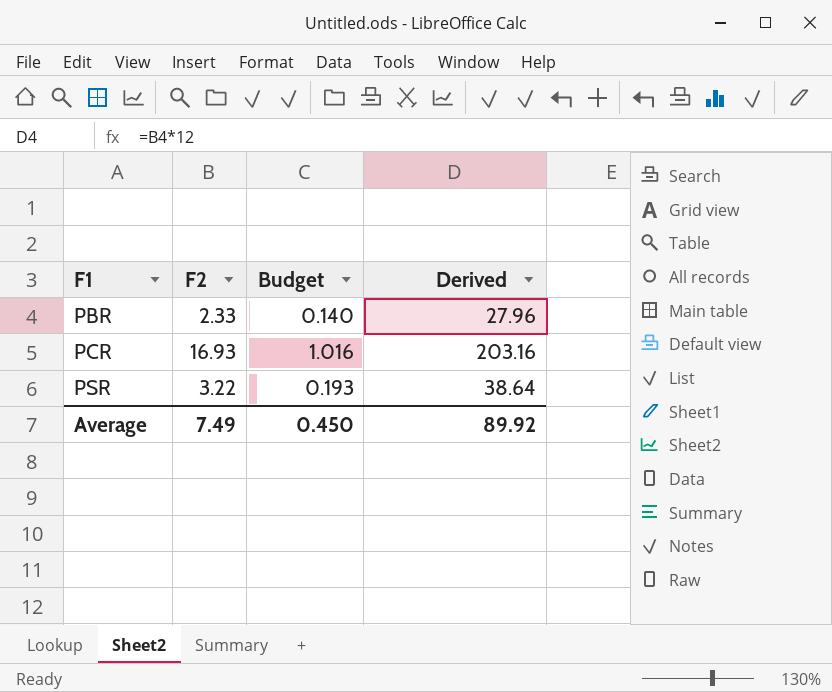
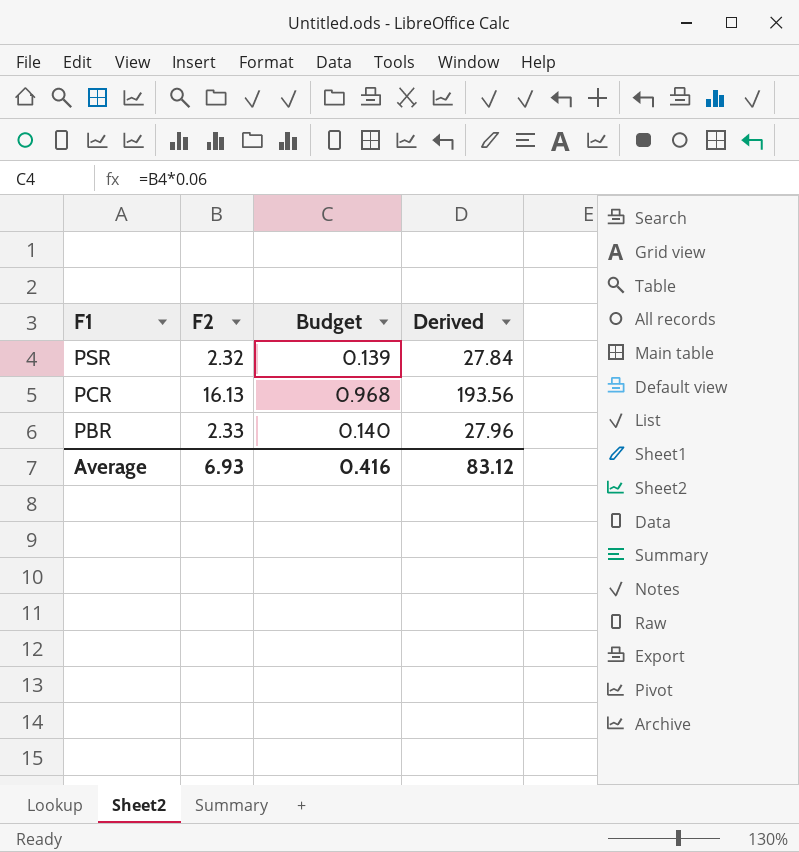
row order: F1 ascending -> F1 descending
PSR | F2: 3.22 -> 2.32
PSR | Budget: 0.193 -> 0.139
PSR | Derived: 38.64 -> 27.84
PCR | F2: 16.93 -> 16.13
PCR | Budget: 1.016 -> 0.968
PCR | Derived: 203.16 -> 193.56
Average | F2: 7.49 -> 6.93
Average | Budget: 0.450 -> 0.416
Average | Derived: 89.92 -> 83.12

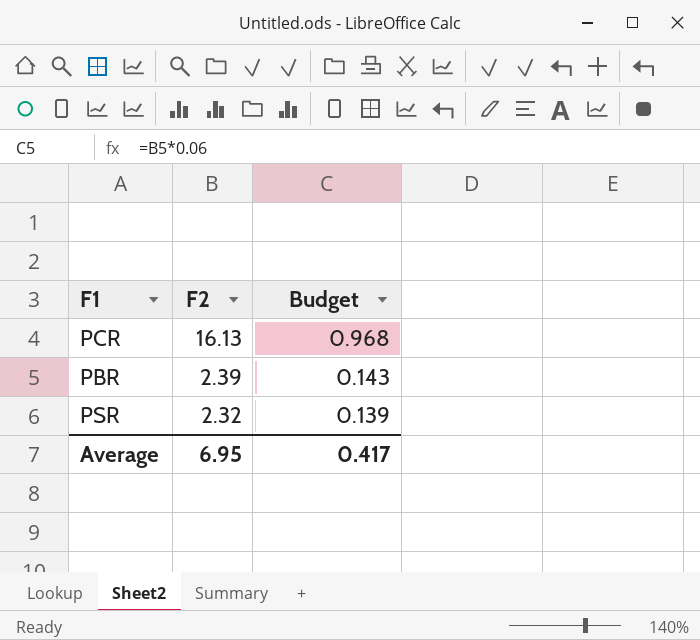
row order: F1 descending -> F2 descending
column Derived | formula: [F2] * 12 -> none
PBR | F2: 2.33 -> 2.39
PBR | Budget: 0.140 -> 0.143
Average | F2: 6.93 -> 6.95
Average | Budget: 0.416 -> 0.417

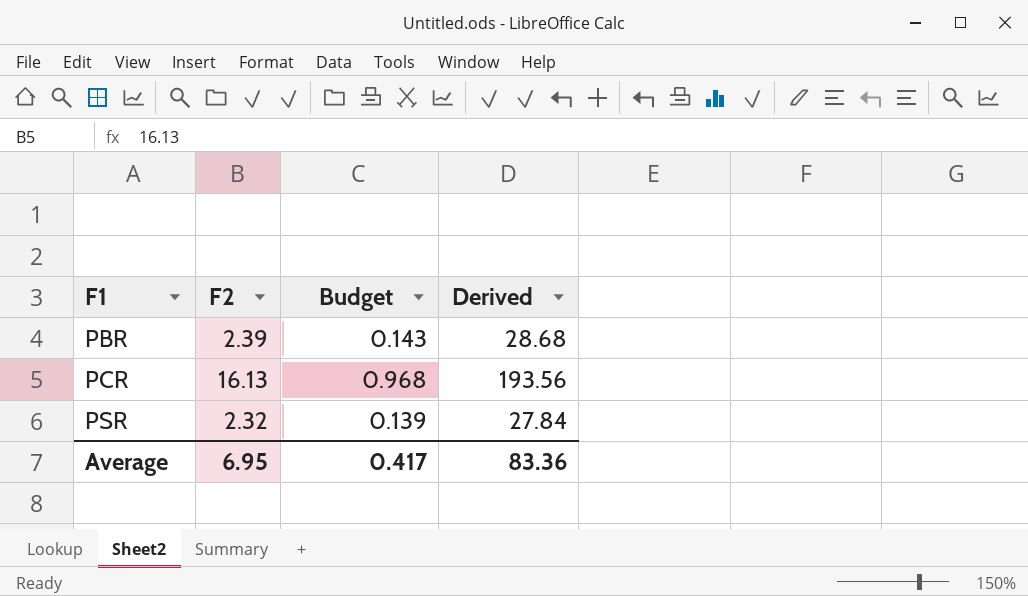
row order: F2 descending -> F1 ascending
column Derived | formula: none -> [F2] * 12

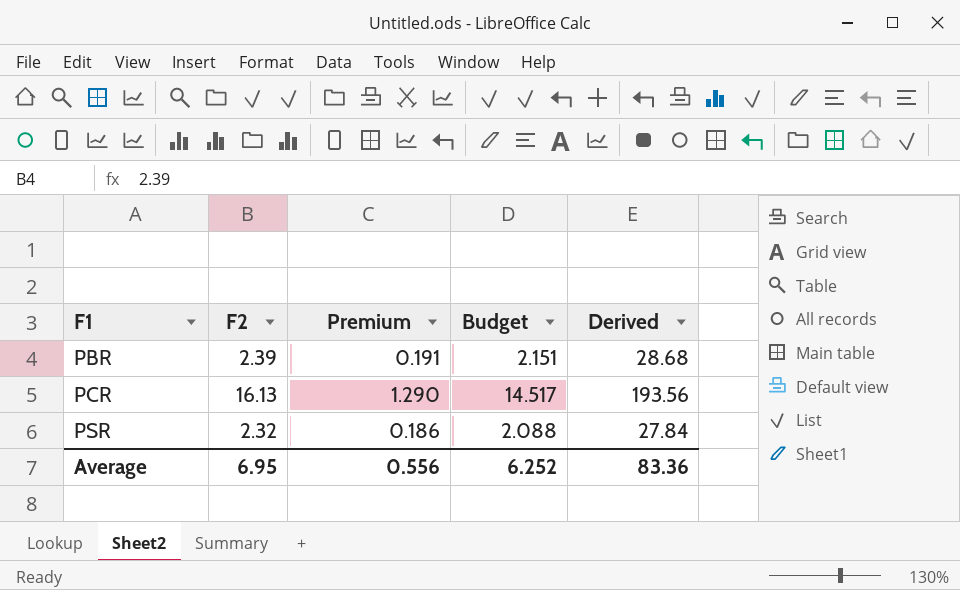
column Premium | formula: none -> [F2] * 0.08
column Budget | formula: [F2] * 0.06 -> [F2] * 0.9
Average | Budget: 0.417 -> 6.252

